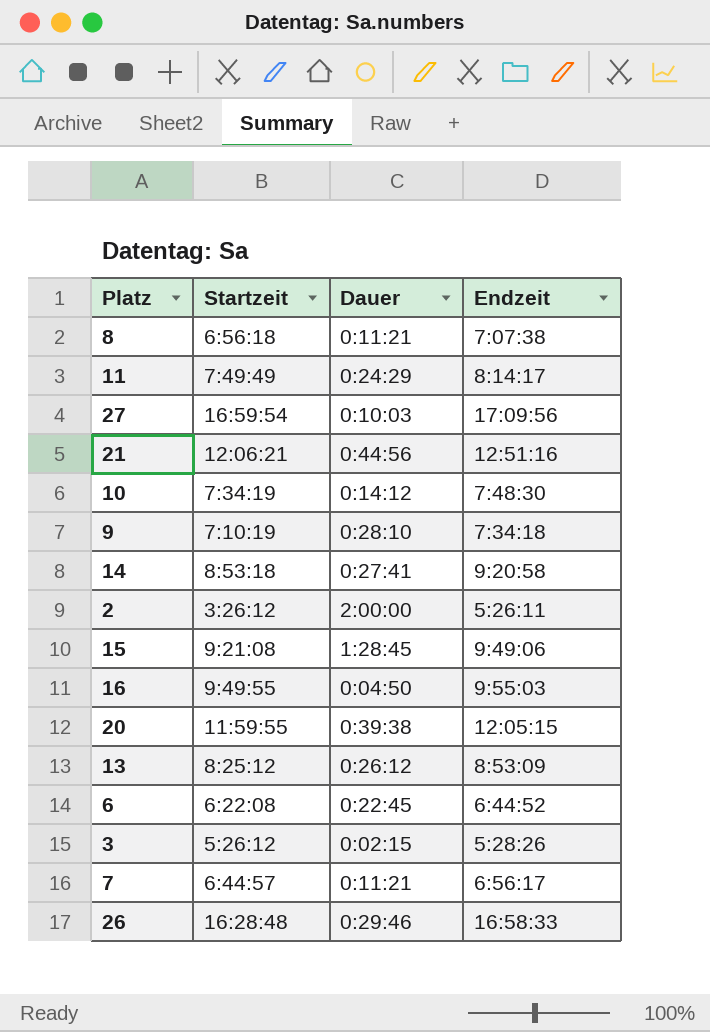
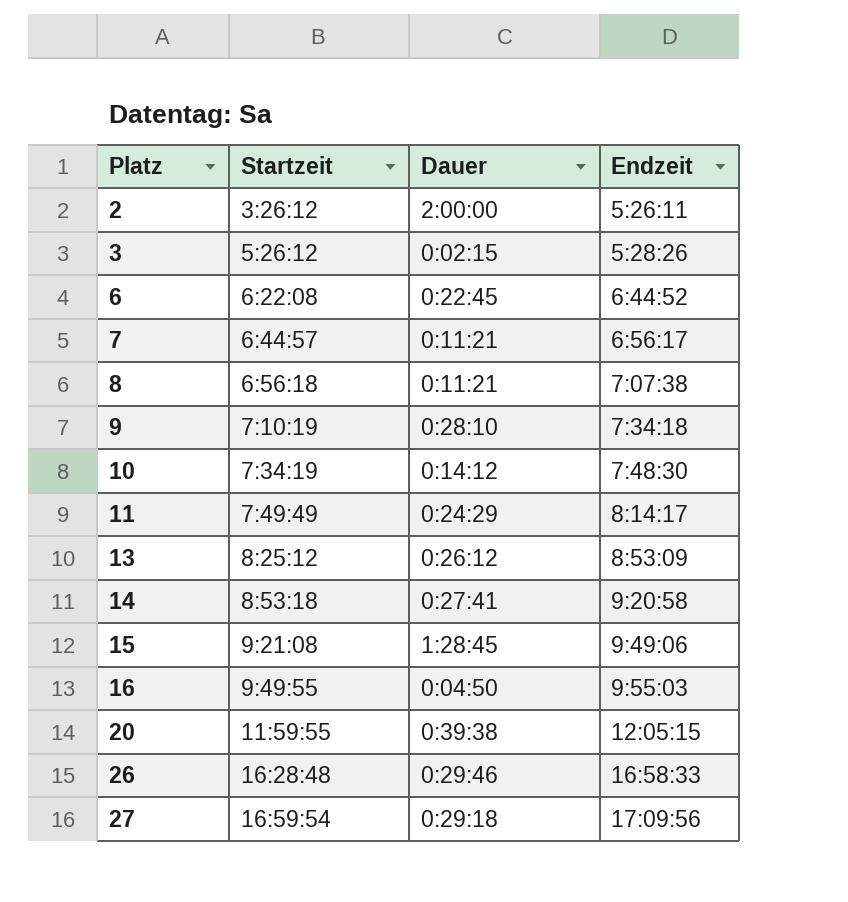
row order: none -> Platz ascending
row 21: 12:06:21 | 0:44:56 | 12:51:16 -> none
27 | Dauer: 0:10:03 -> 0:29:18

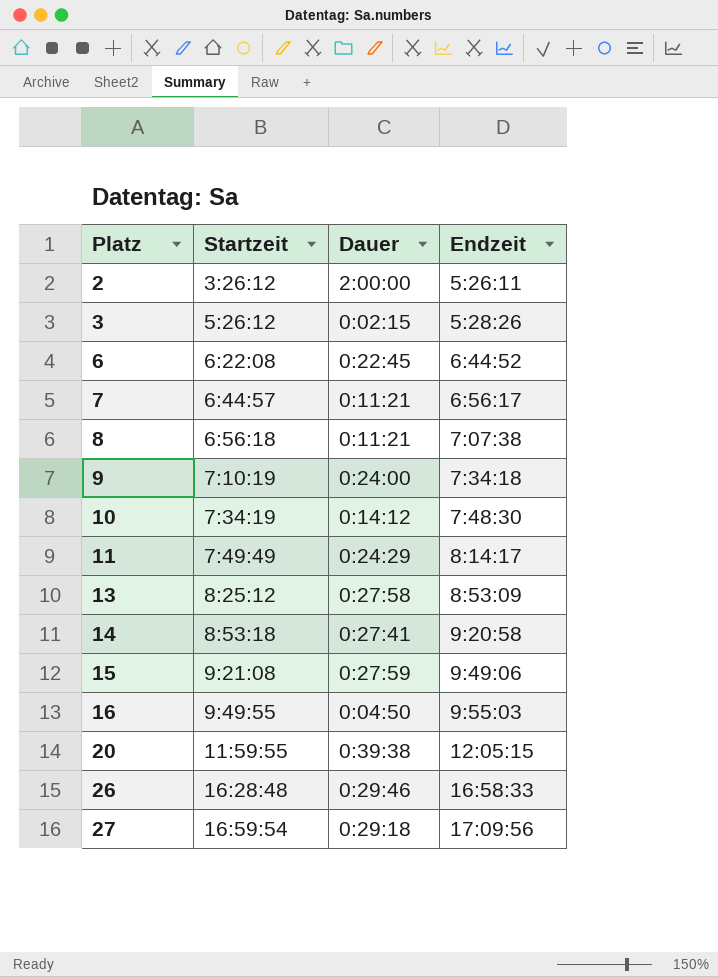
9 | Dauer: 0:28:10 -> 0:24:00
13 | Dauer: 0:26:12 -> 0:27:58
15 | Dauer: 1:28:45 -> 0:27:59

